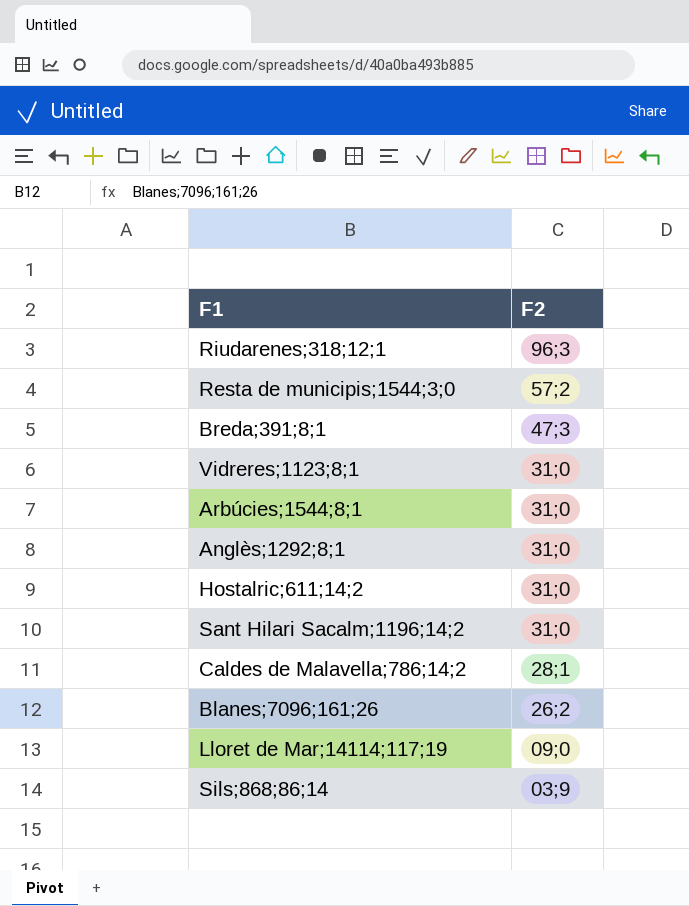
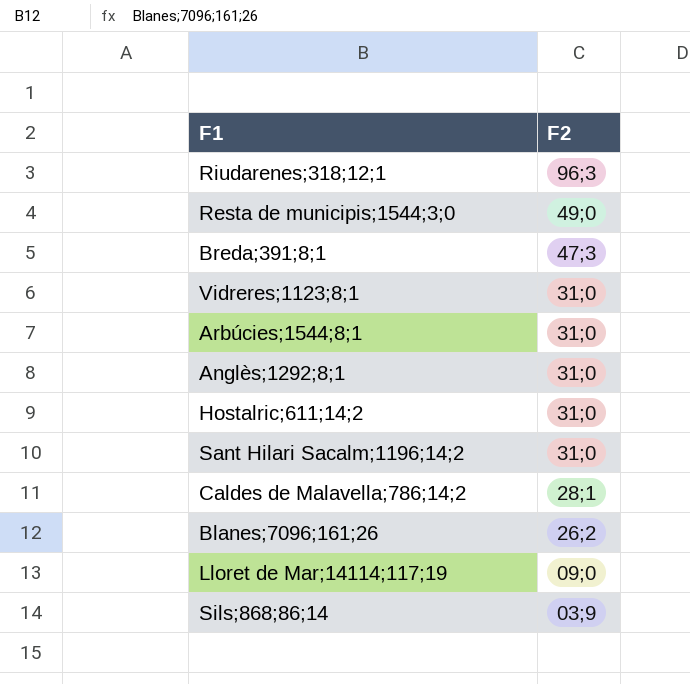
Resta de municipis;1544;3;0 | F2: 57;2 -> 49;0

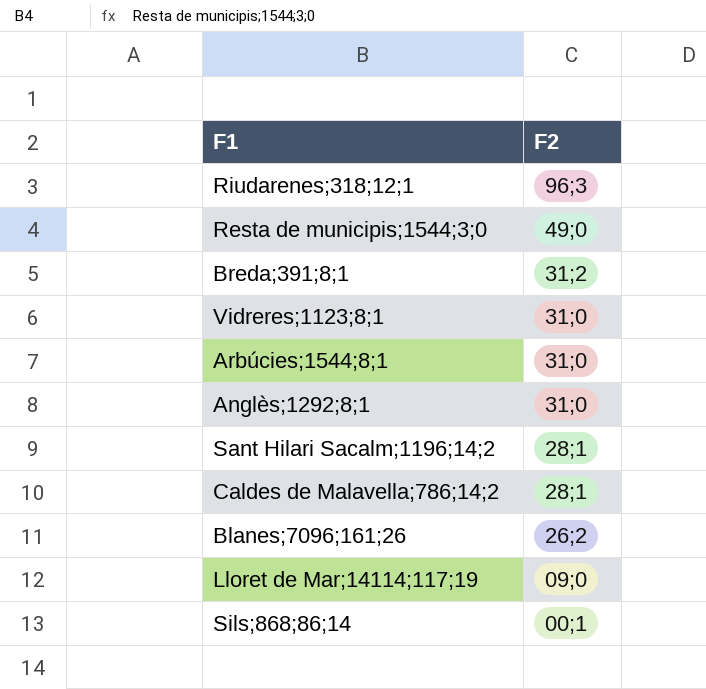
row Hostalric;611;14;2: 31;0 -> none
Breda;391;8;1 | F2: 47;3 -> 31;2
Sant Hilari Sacalm;1196;14;2 | F2: 31;0 -> 28;1
Sils;868;86;14 | F2: 03;9 -> 00;1

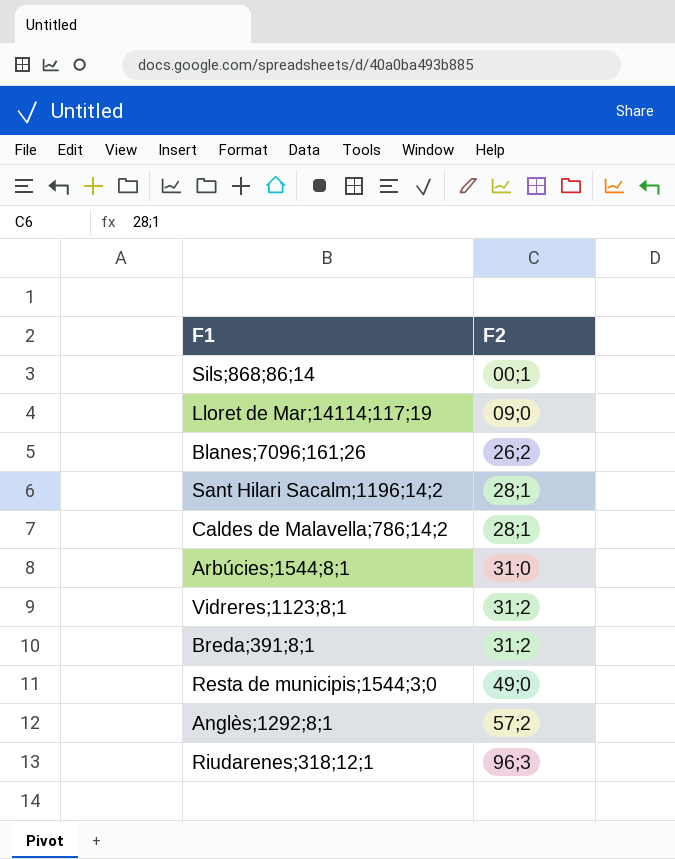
row order: F2 descending -> F2 ascending
Vidreres;1123;8;1 | F2: 31;0 -> 31;2
Anglès;1292;8;1 | F2: 31;0 -> 57;2

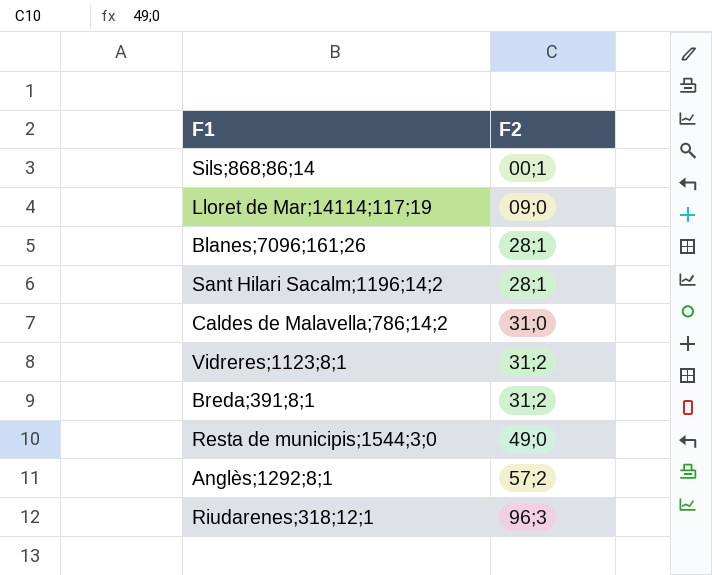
row Arbúcies;1544;8;1: 31;0 -> none
Blanes;7096;161;26 | F2: 26;2 -> 28;1
Caldes de Malavella;786;14;2 | F2: 28;1 -> 31;0

